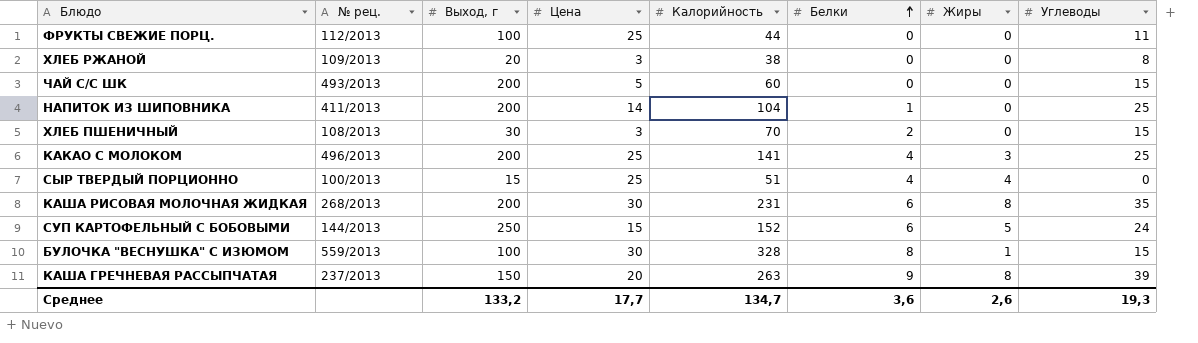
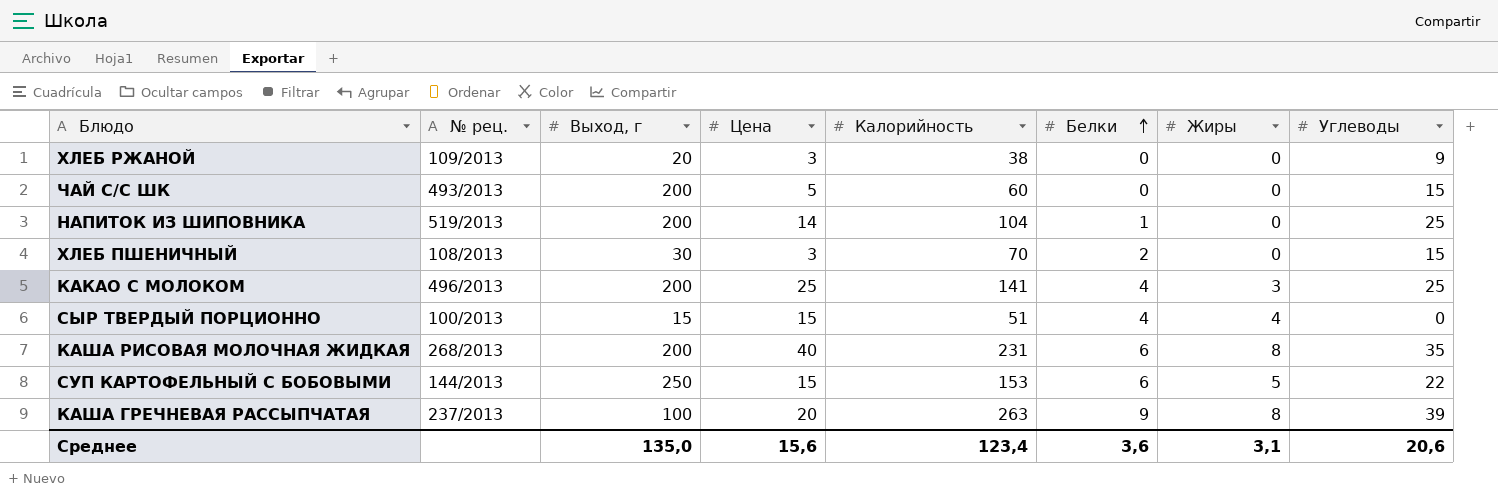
row ФРУКТЫ СВЕЖИЕ ПОРЦ.: 112/2013 | 100 | 25 | 44 | 0 | 0 | 11 -> none
row БУЛОЧКА "ВЕСНУШКА" С ИЗЮМОМ: 559/2013 | 100 | 30 | 328 | 8 | 1 | 15 -> none
ХЛЕБ РЖАНОЙ | Углеводы: 8 -> 9
НАПИТОК ИЗ ШИПОВНИКА | № рец.: 411/2013 -> 519/2013
СЫР ТВЕРДЫЙ ПОРЦИОННО | Цена: 25 -> 15
КАША РИСОВАЯ МОЛОЧНАЯ ЖИДКАЯ | Цена: 30 -> 40
СУП КАРТОФЕЛЬНЫЙ С БОБОВЫМИ | Калорийность: 152 -> 153
СУП КАРТОФЕЛЬНЫЙ С БОБОВЫМИ | Углеводы: 24 -> 22
КАША ГРЕЧНЕВАЯ РАССЫПЧАТАЯ | Выход, г: 150 -> 100
Среднее | Выход, г: 133,2 -> 135,0
Среднее | Цена: 17,7 -> 15,6
Среднее | Калорийность: 134,7 -> 123,4
Среднее | Жиры: 2,6 -> 3,1
Среднее | Углеводы: 19,3 -> 20,6

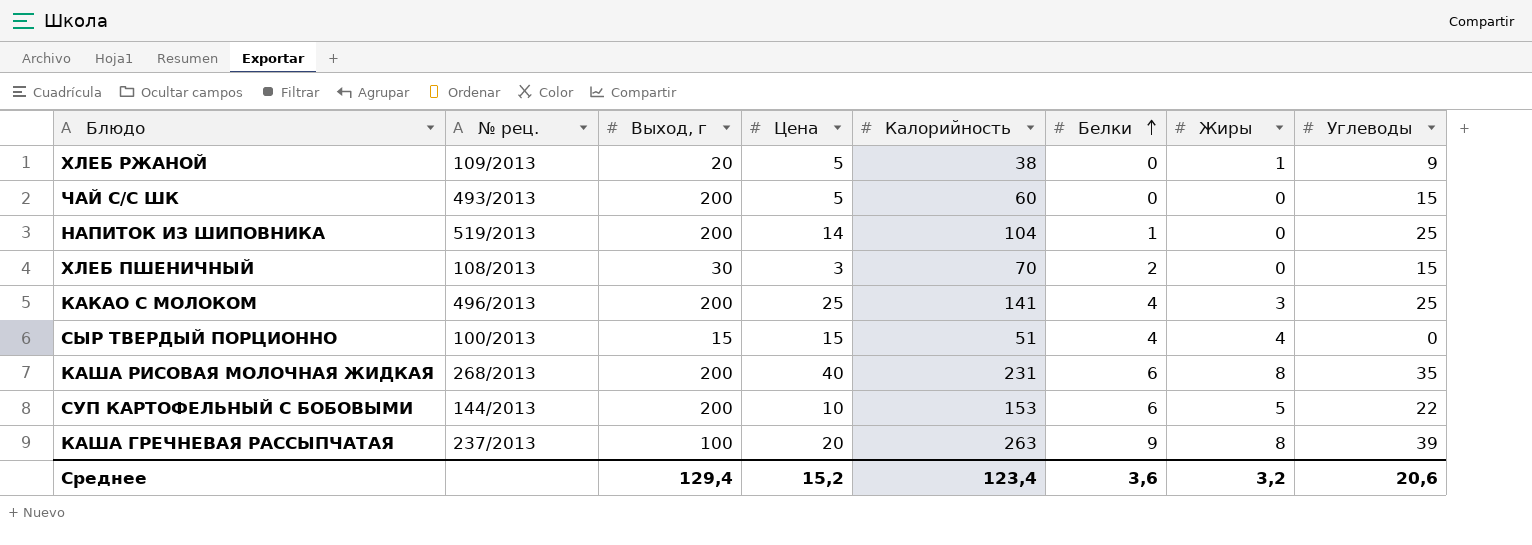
ХЛЕБ РЖАНОЙ | Цена: 3 -> 5
ХЛЕБ РЖАНОЙ | Жиры: 0 -> 1
СУП КАРТОФЕЛЬНЫЙ С БОБОВЫМИ | Выход, г: 250 -> 200
СУП КАРТОФЕЛЬНЫЙ С БОБОВЫМИ | Цена: 15 -> 10
Среднее | Выход, г: 135,0 -> 129,4
Среднее | Цена: 15,6 -> 15,2
Среднее | Жиры: 3,1 -> 3,2

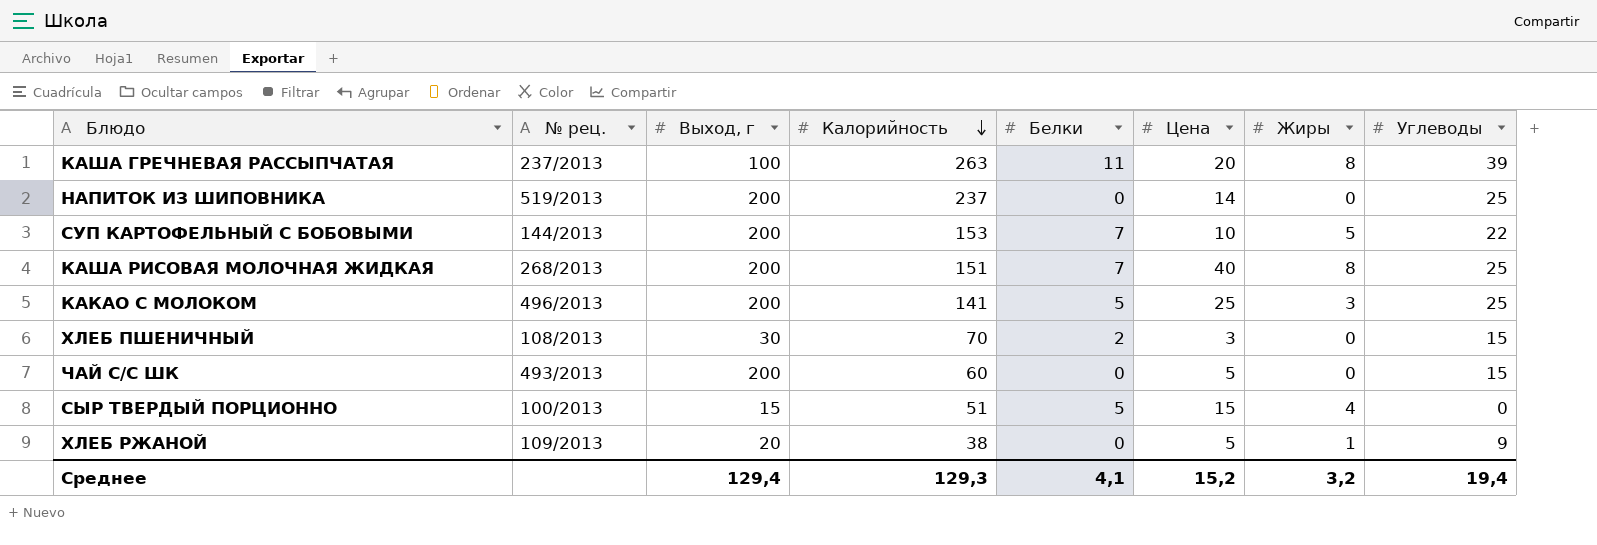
row order: Белки ascending -> Калорийность descending
column Цена | position: 4 -> 6
КАША ГРЕЧНЕВАЯ РАССЫПЧАТАЯ | Белки: 9 -> 11
НАПИТОК ИЗ ШИПОВНИКА | Калорийность: 104 -> 237
НАПИТОК ИЗ ШИПОВНИКА | Белки: 1 -> 0
СУП КАРТОФЕЛЬНЫЙ С БОБОВЫМИ | Белки: 6 -> 7
КАША РИСОВАЯ МОЛОЧНАЯ ЖИДКАЯ | Калорийность: 231 -> 151
КАША РИСОВАЯ МОЛОЧНАЯ ЖИДКАЯ | Белки: 6 -> 7
КАША РИСОВАЯ МОЛОЧНАЯ ЖИДКАЯ | Углеводы: 35 -> 25
КАКАО С МОЛОКОМ | Белки: 4 -> 5
СЫР ТВЕРДЫЙ ПОРЦИОННО | Белки: 4 -> 5
Среднее | Калорийность: 123,4 -> 129,3
Среднее | Белки: 3,6 -> 4,1
Среднее | Углеводы: 20,6 -> 19,4

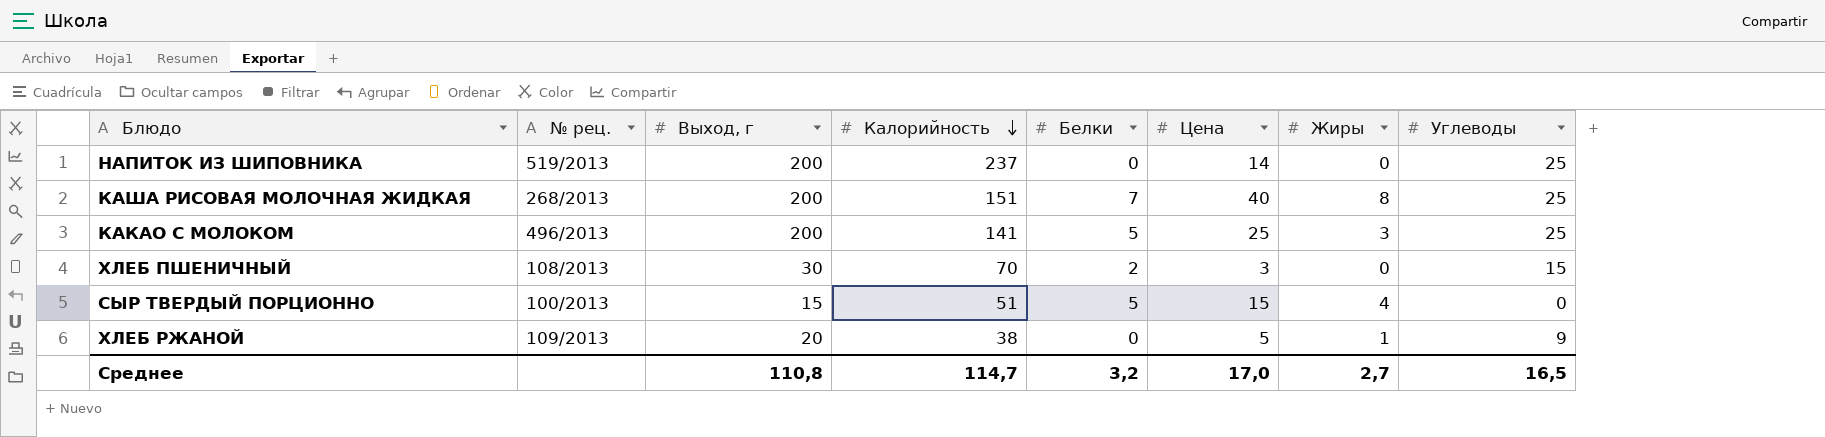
row КАША ГРЕЧНЕВАЯ РАССЫПЧАТАЯ: 237/2013 | 100 | 263 | 11 | 20 | 8 | 39 -> none
row СУП КАРТОФЕЛЬНЫЙ С БОБОВЫМИ: 144/2013 | 200 | 153 | 7 | 10 | 5 | 22 -> none
row ЧАЙ С/С ШК: 493/2013 | 200 | 60 | 0 | 5 | 0 | 15 -> none
Среднее | Выход, г: 129,4 -> 110,8
Среднее | Калорийность: 129,3 -> 114,7
Среднее | Белки: 4,1 -> 3,2
Среднее | Цена: 15,2 -> 17,0
Среднее | Жиры: 3,2 -> 2,7
Среднее | Углеводы: 19,4 -> 16,5

